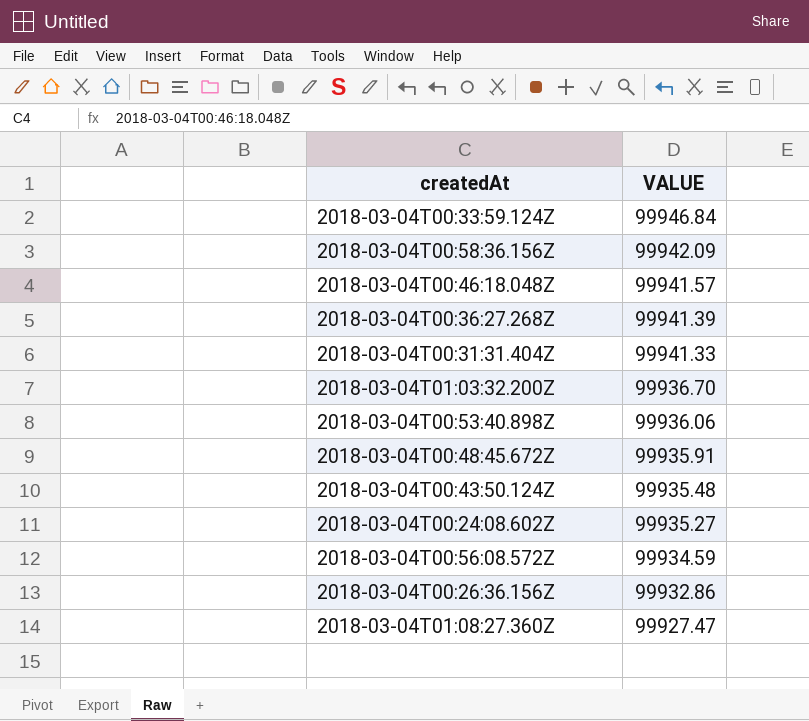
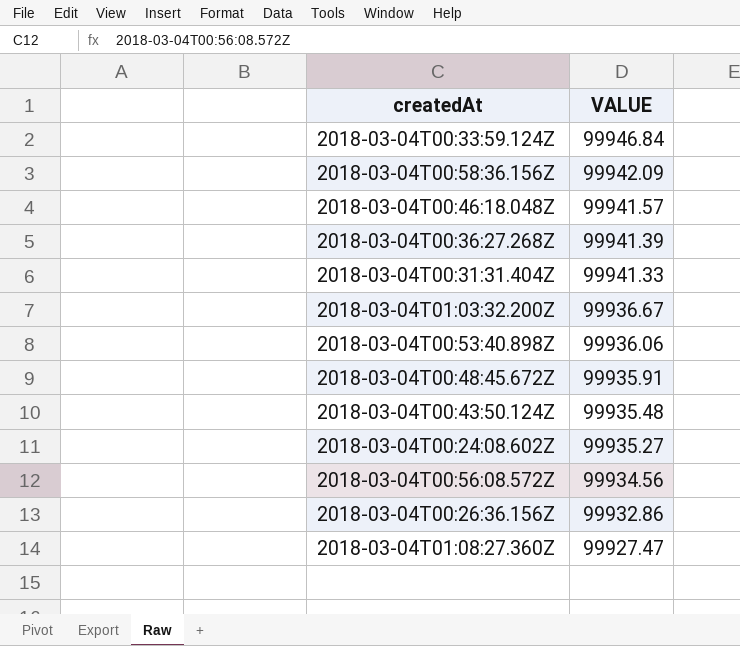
2018-03-04T01:03:32.200Z | VALUE: 99936.70 -> 99936.67
2018-03-04T00:56:08.572Z | VALUE: 99934.59 -> 99934.56

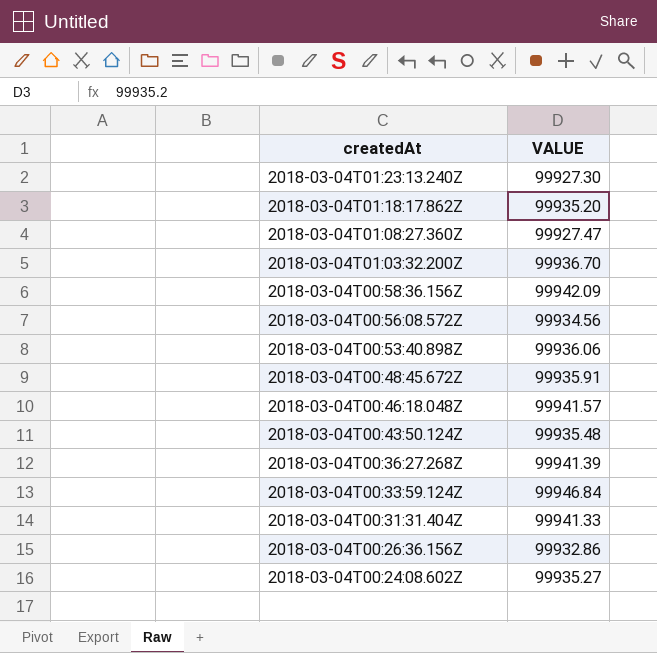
row order: VALUE descending -> createdAt descending
row 2018-03-04T01:23:13.240Z: none -> 99927.30
row 2018-03-04T01:18:17.862Z: none -> 99935.20
2018-03-04T01:03:32.200Z | VALUE: 99936.67 -> 99936.70

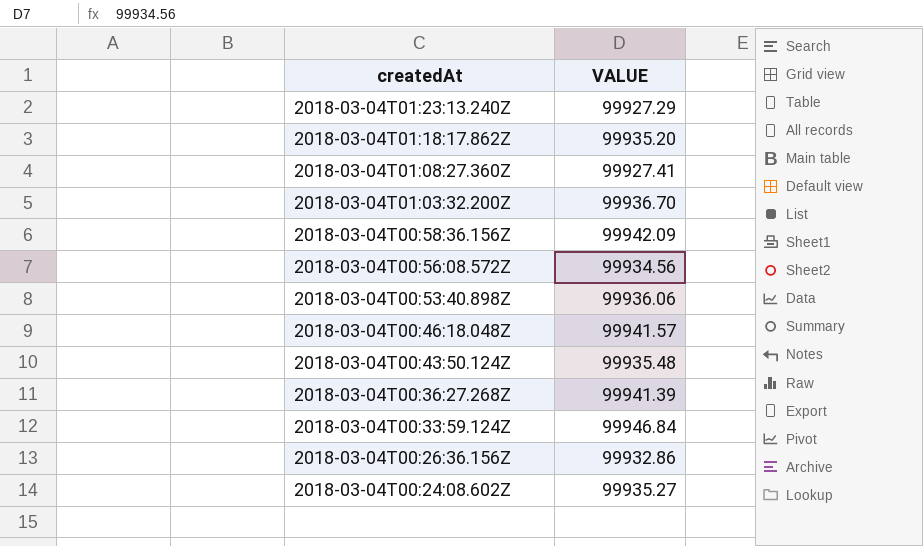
row 2018-03-04T00:48:45.672Z: 99935.91 -> none
row 2018-03-04T00:31:31.404Z: 99941.33 -> none
2018-03-04T01:23:13.240Z | VALUE: 99927.30 -> 99927.29
2018-03-04T01:08:27.360Z | VALUE: 99927.47 -> 99927.41

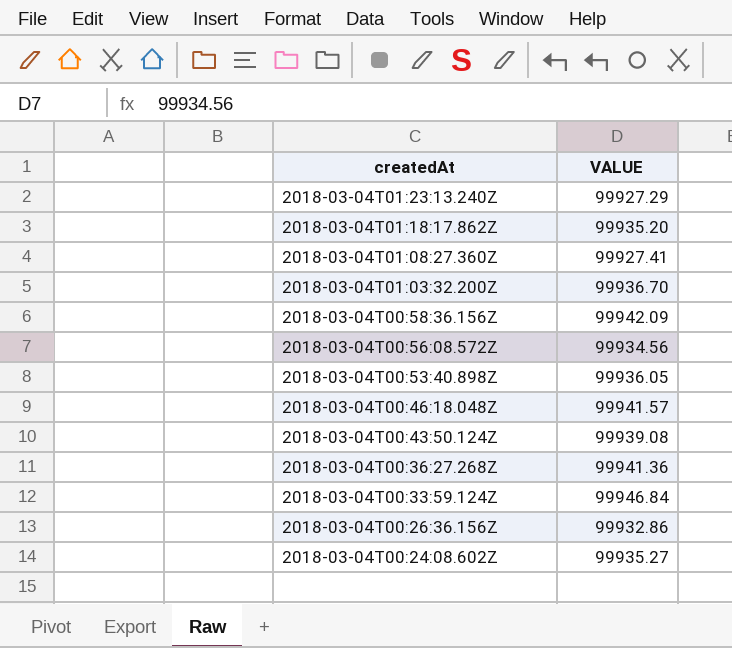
2018-03-04T00:53:40.898Z | VALUE: 99936.06 -> 99936.05
2018-03-04T00:43:50.124Z | VALUE: 99935.48 -> 99939.08
2018-03-04T00:36:27.268Z | VALUE: 99941.39 -> 99941.36

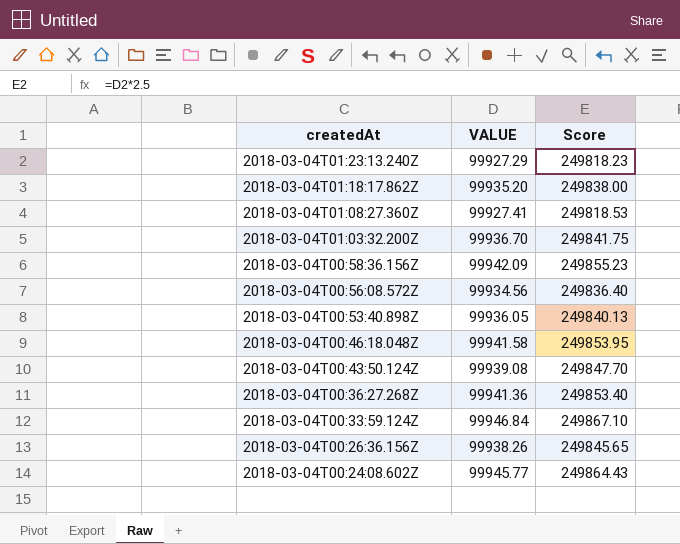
column Score | formula: none -> [VALUE] * 2.5
2018-03-04T00:46:18.048Z | VALUE: 99941.57 -> 99941.58
2018-03-04T00:26:36.156Z | VALUE: 99932.86 -> 99938.26
2018-03-04T00:24:08.602Z | VALUE: 99935.27 -> 99945.77

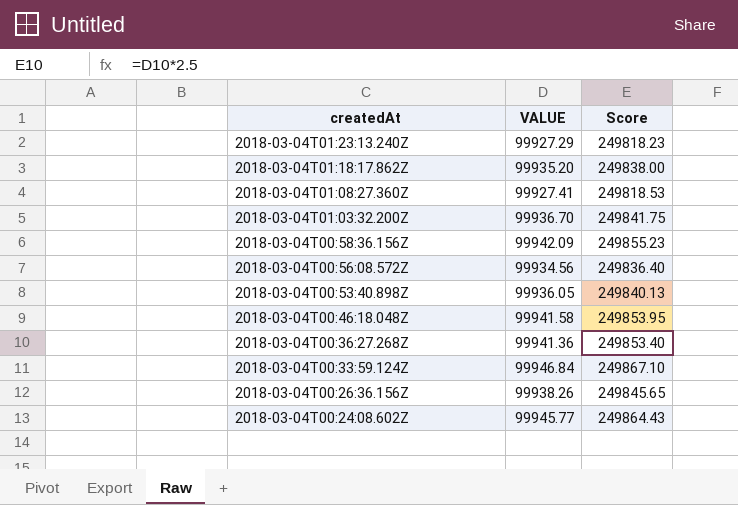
row 2018-03-04T00:43:50.124Z: 99939.08 | 249847.70 -> none

